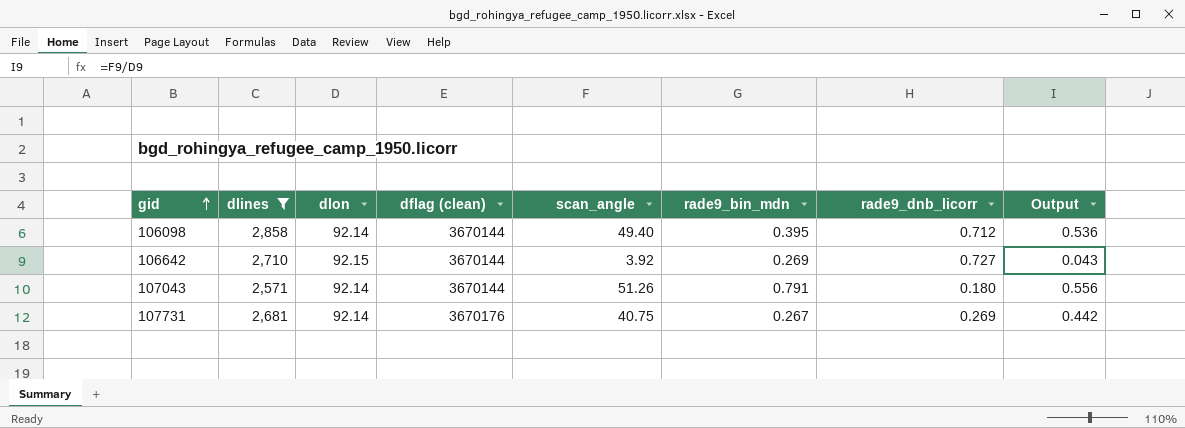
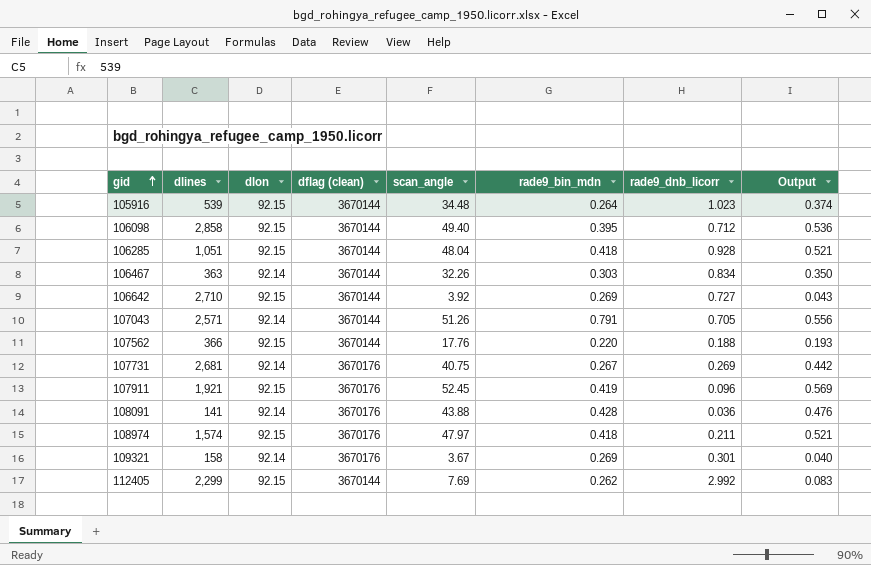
filter: dlines >= 2,571 -> none
106098 | dlon: 92.14 -> 92.15
107043 | rade9_dnb_licorr: 0.180 -> 0.705

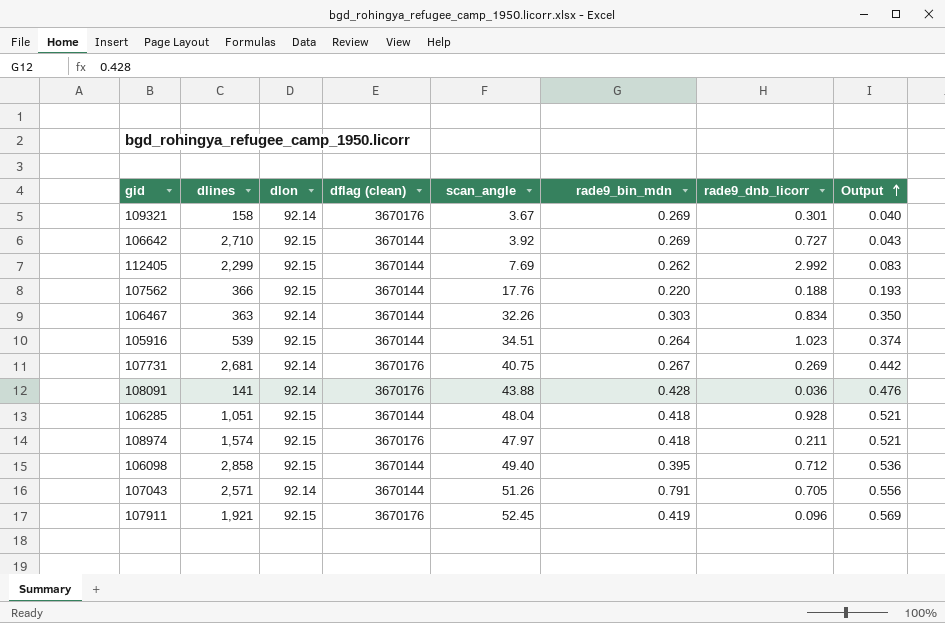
row order: gid ascending -> Output ascending
105916 | scan_angle: 34.48 -> 34.51

